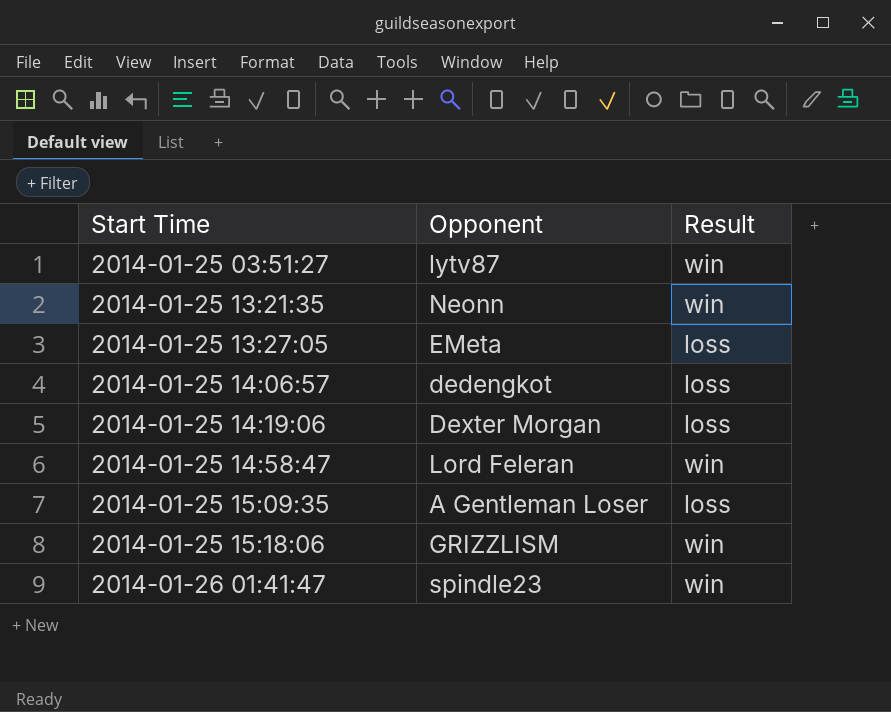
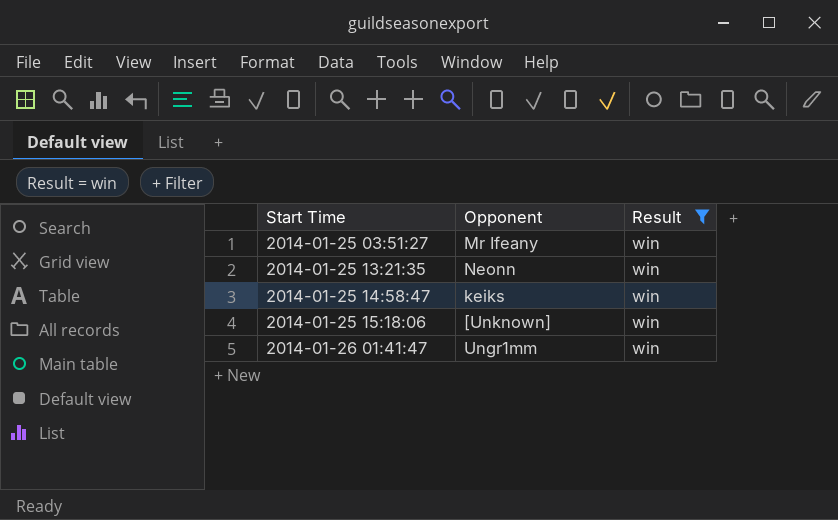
filter: none -> Result = win
2014-01-25 03:51:27 | Opponent: lytv87 -> Mr Ifeany
2014-01-25 14:58:47 | Opponent: Lord Feleran -> keiks
2014-01-25 15:18:06 | Opponent: GRIZZLISM -> [Unknown]
2014-01-26 01:41:47 | Opponent: spindle23 -> Ungr1mm

